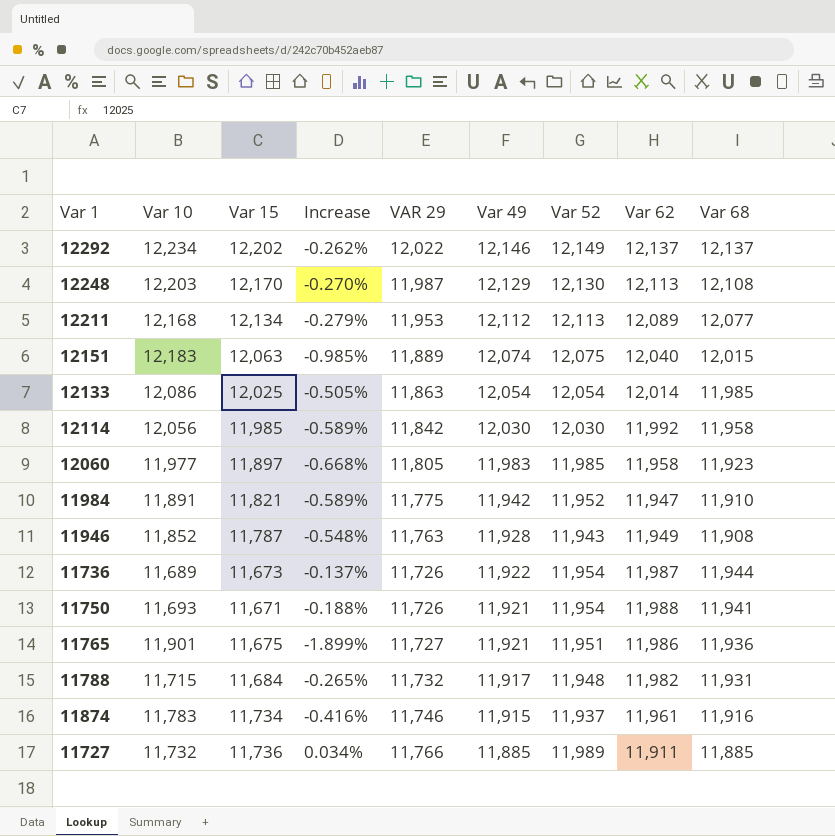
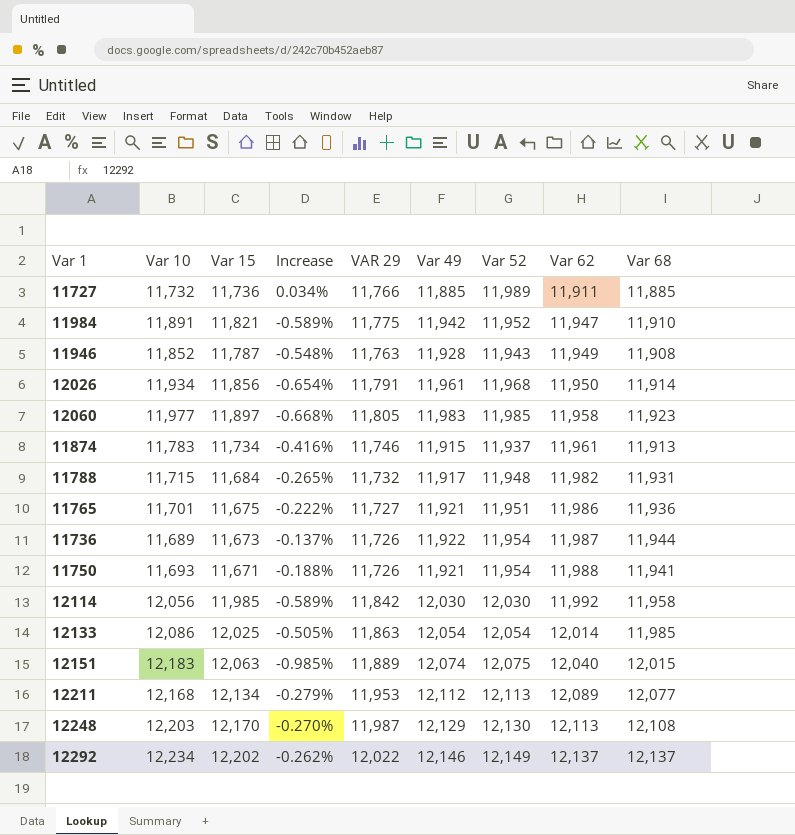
row order: Var 49 descending -> Var 62 ascending
row 12026: none -> 11,934 | 11,856 | -0.654% | 11,791 | 11,961 | 11,968 | 11,950 | 11,914
11874 | Var 68: 11,916 -> 11,913
11765 | Var 10: 11,901 -> 11,701
11765 | Increase: -1.899% -> -0.222%

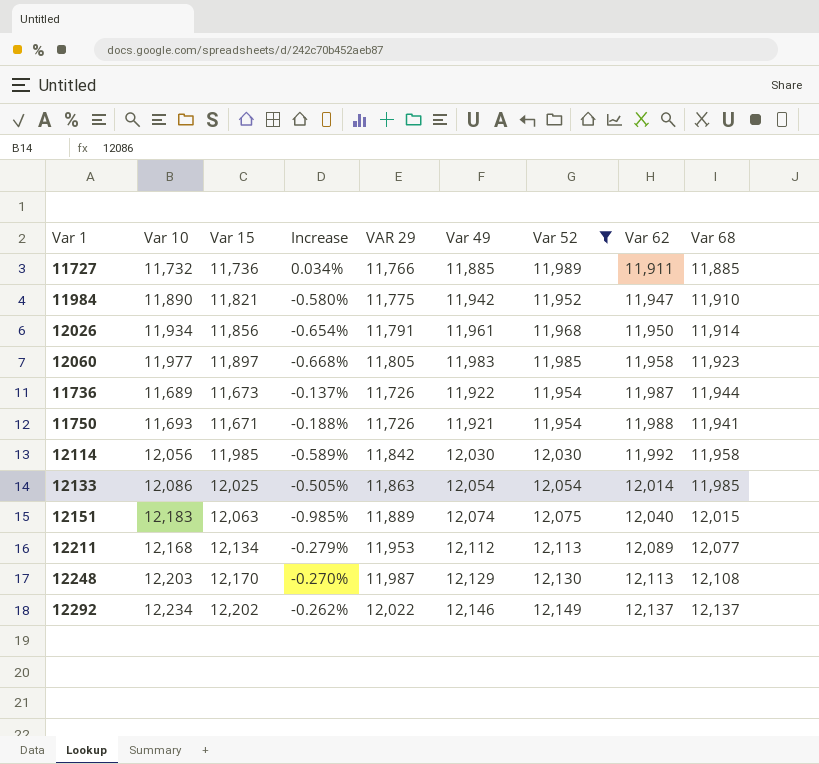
filter: none -> Var 52 >= 11,952
11984 | Var 10: 11,891 -> 11,890
11984 | Increase: -0.589% -> -0.580%

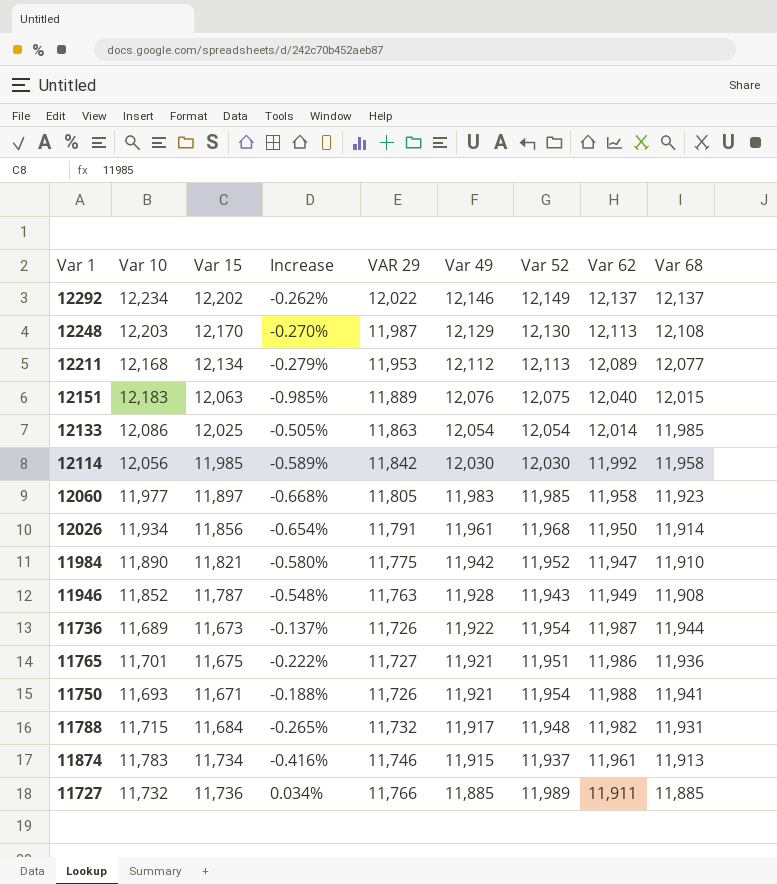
filter: Var 52 >= 11,952 -> none
row order: Var 62 ascending -> Var 49 descending
12151 | Var 49: 12,074 -> 12,076

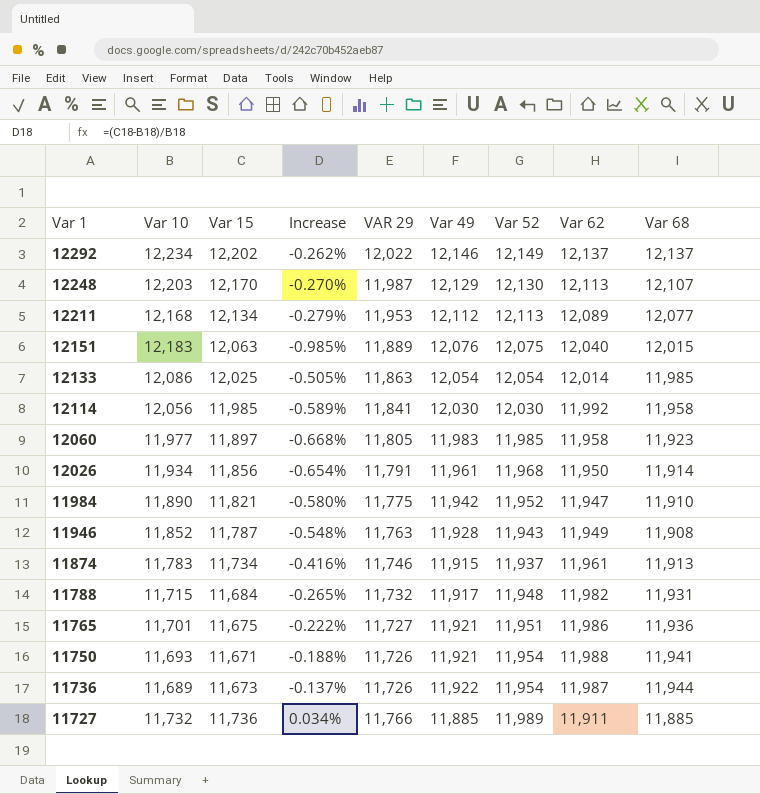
row order: Var 49 descending -> Var 1 descending
12248 | Var 68: 12,108 -> 12,107
12114 | VAR 29: 11,842 -> 11,841

